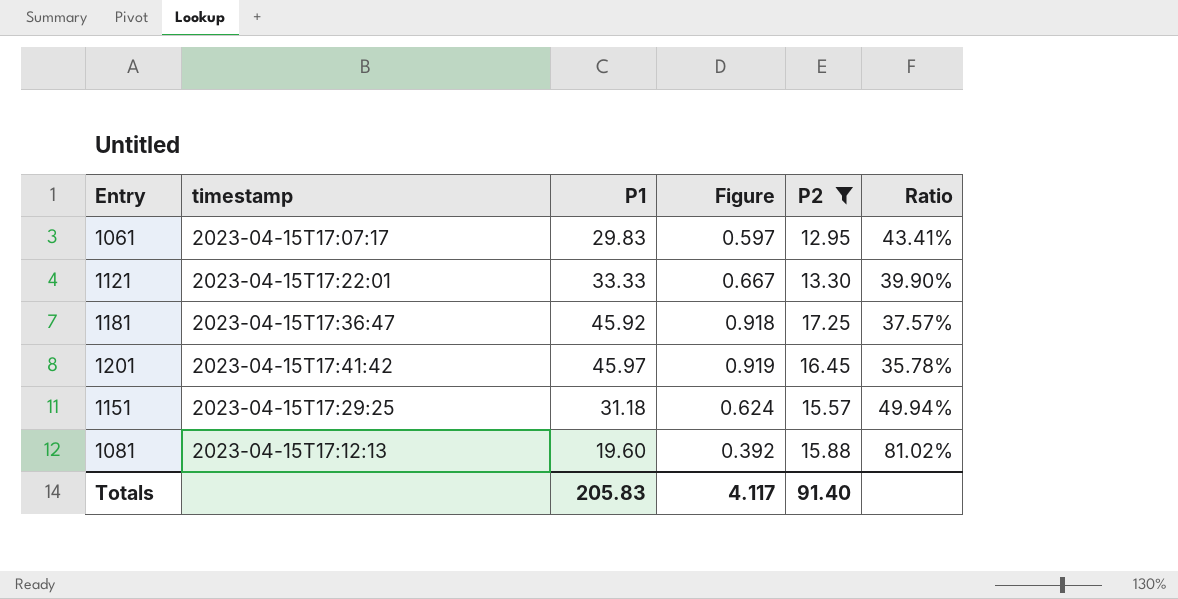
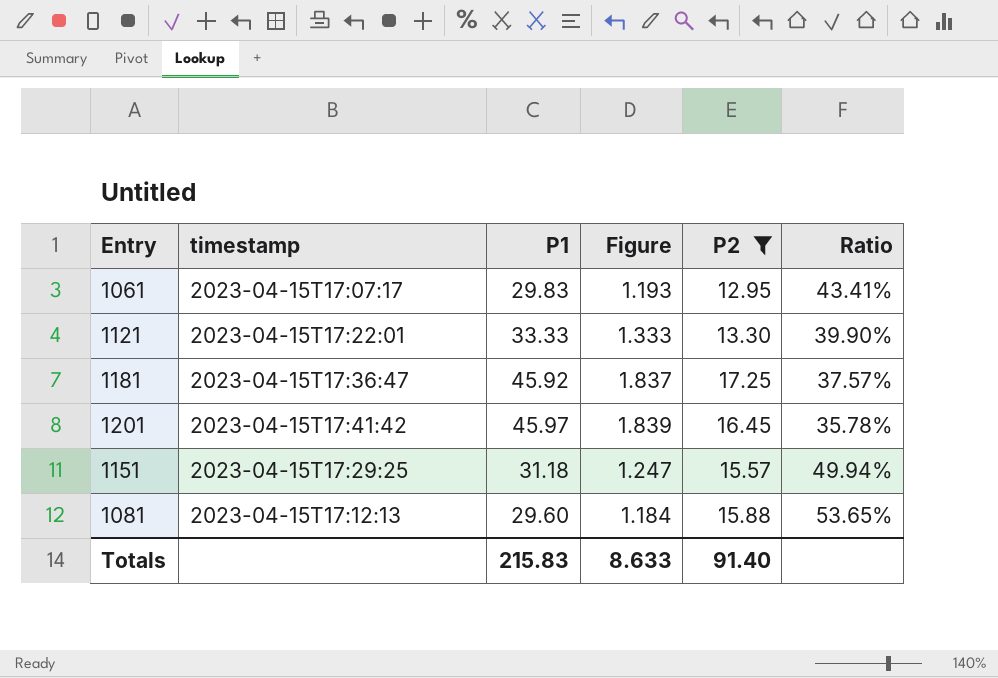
column Figure | formula: [P1] * 0.02 -> [P1] * 0.04
1081 | P1: 19.60 -> 29.60
1081 | Ratio: 81.02% -> 53.65%
Totals | P1: 205.83 -> 215.83
Totals | Figure: 4.117 -> 8.633

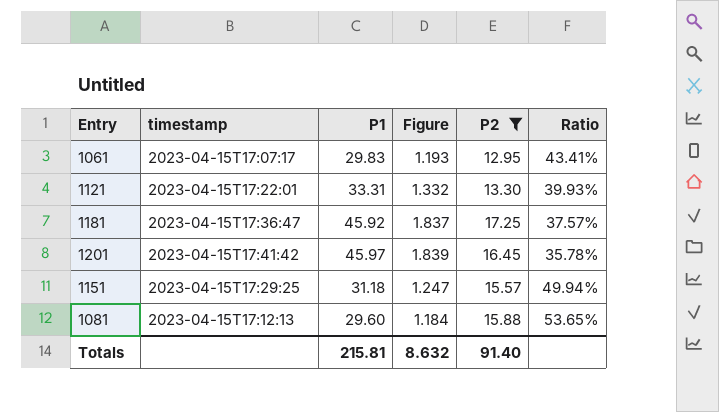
1121 | P1: 33.33 -> 33.31
1121 | Figure: 1.333 -> 1.332
1121 | Ratio: 39.90% -> 39.93%
Totals | P1: 215.83 -> 215.81
Totals | Figure: 8.633 -> 8.632

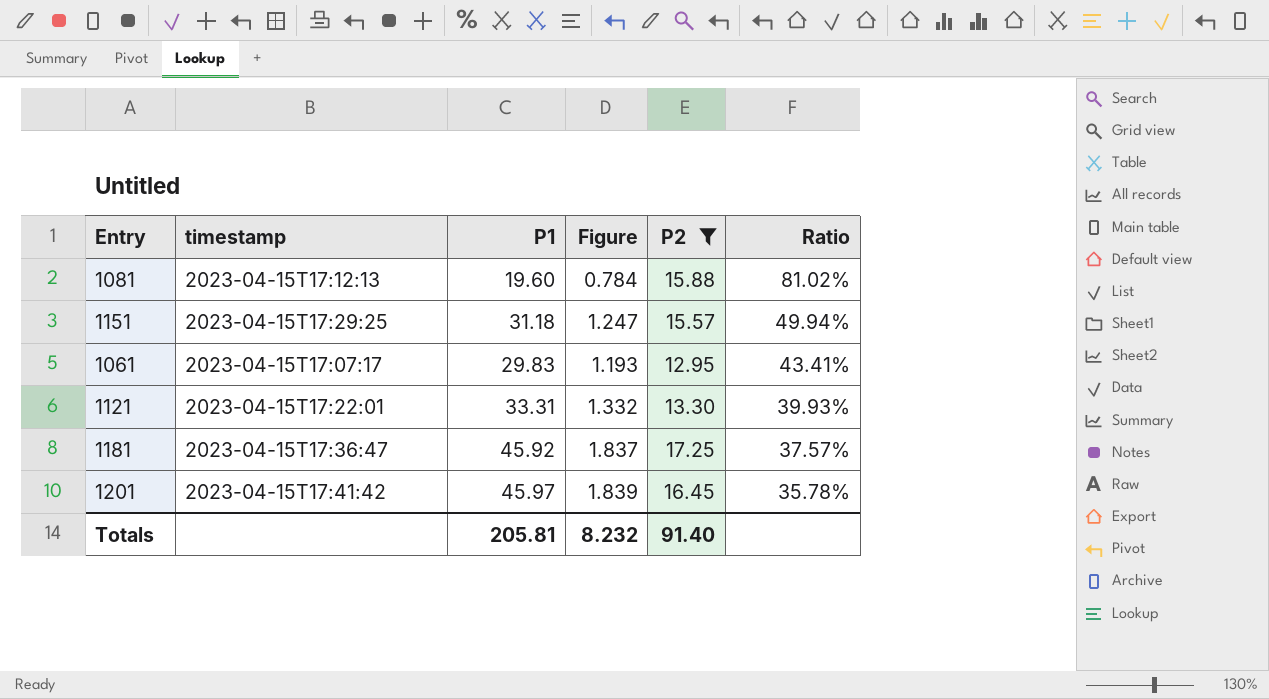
row order: none -> Ratio descending
1081 | P1: 29.60 -> 19.60
1081 | Figure: 1.184 -> 0.784
1081 | Ratio: 53.65% -> 81.02%
Totals | P1: 215.81 -> 205.81
Totals | Figure: 8.632 -> 8.232

